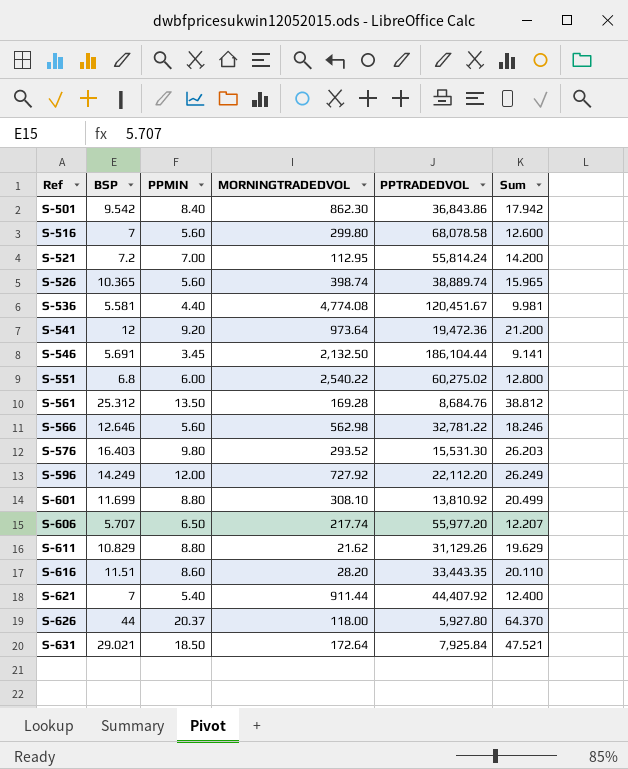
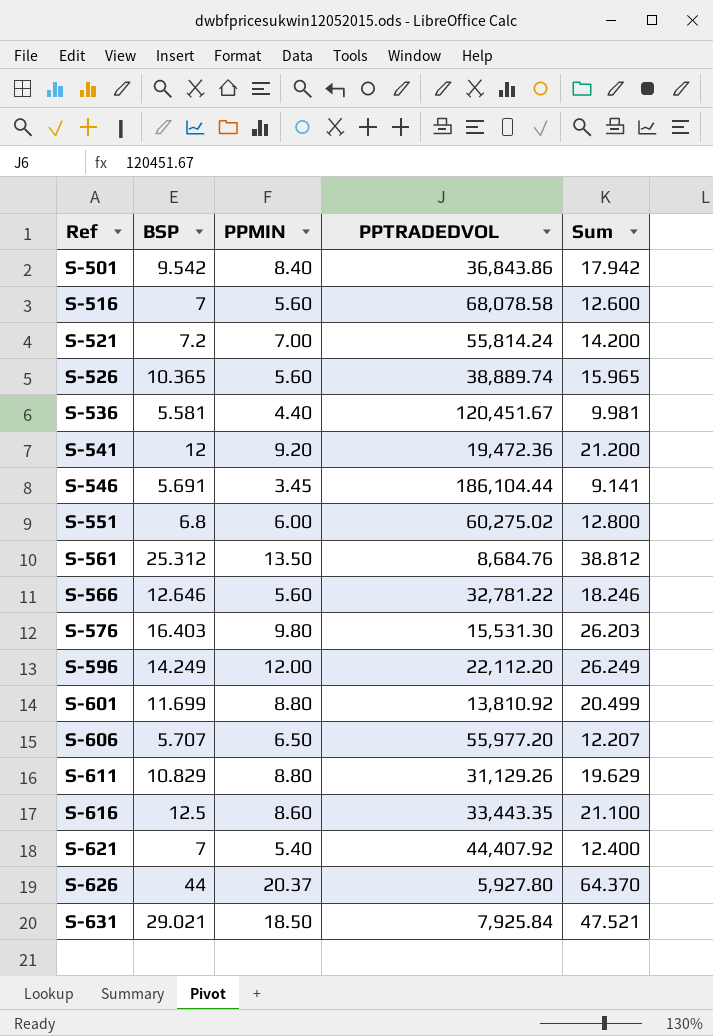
column MORNINGTRADEDVOL | position: 4 -> none
S-616 | BSP: 11.51 -> 12.5
S-616 | Sum: 20.110 -> 21.100

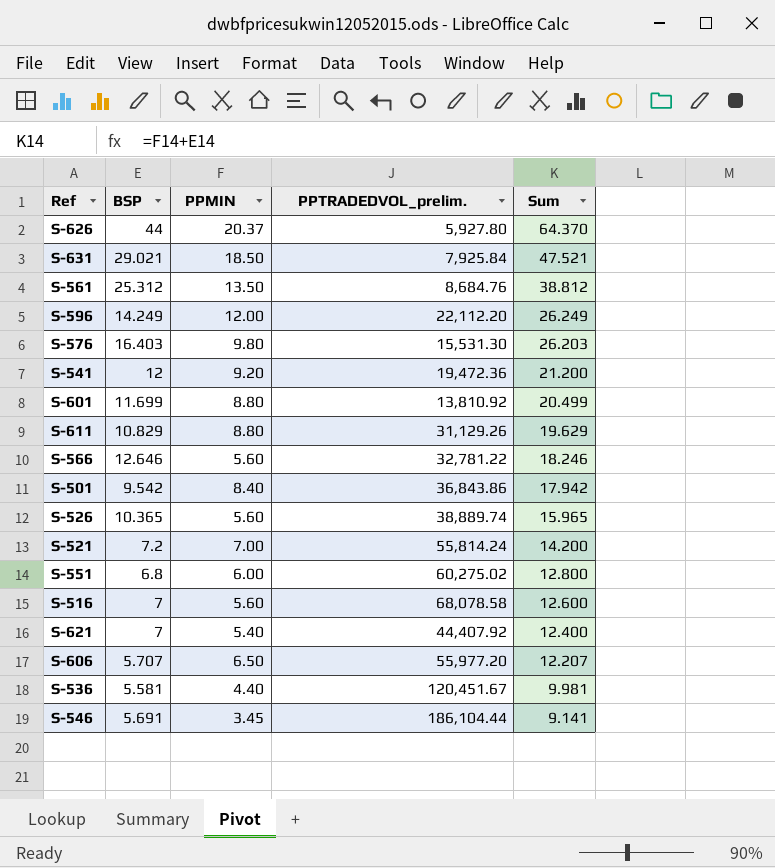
row order: Ref ascending -> Sum descending
column name: PPTRADEDVOL -> PPTRADEDVOL_prelim.
row S-616: 12.5 | 8.60 | 33,443.35 | 21.100 -> none

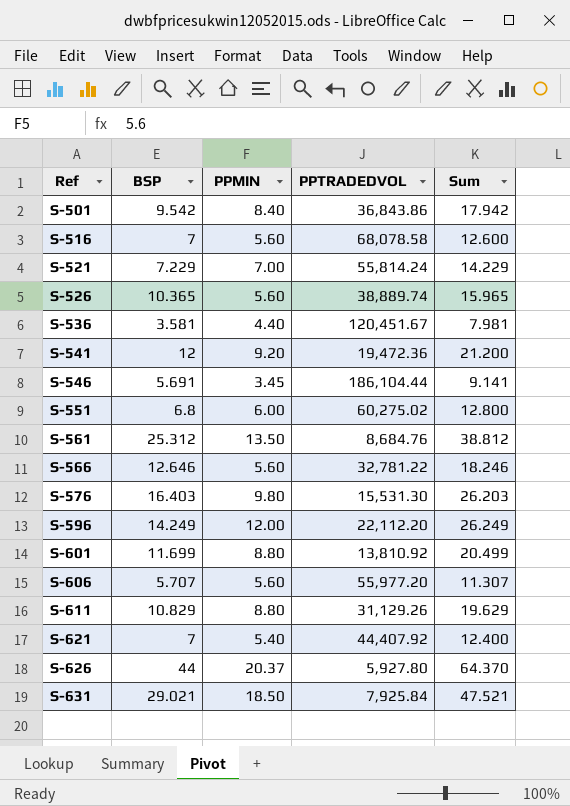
row order: Sum descending -> Ref ascending
column name: PPTRADEDVOL_prelim. -> PPTRADEDVOL
S-521 | BSP: 7.2 -> 7.229
S-521 | Sum: 14.200 -> 14.229
S-536 | BSP: 5.581 -> 3.581
S-536 | Sum: 9.981 -> 7.981
S-606 | PPMIN: 6.50 -> 5.60
S-606 | Sum: 12.207 -> 11.307

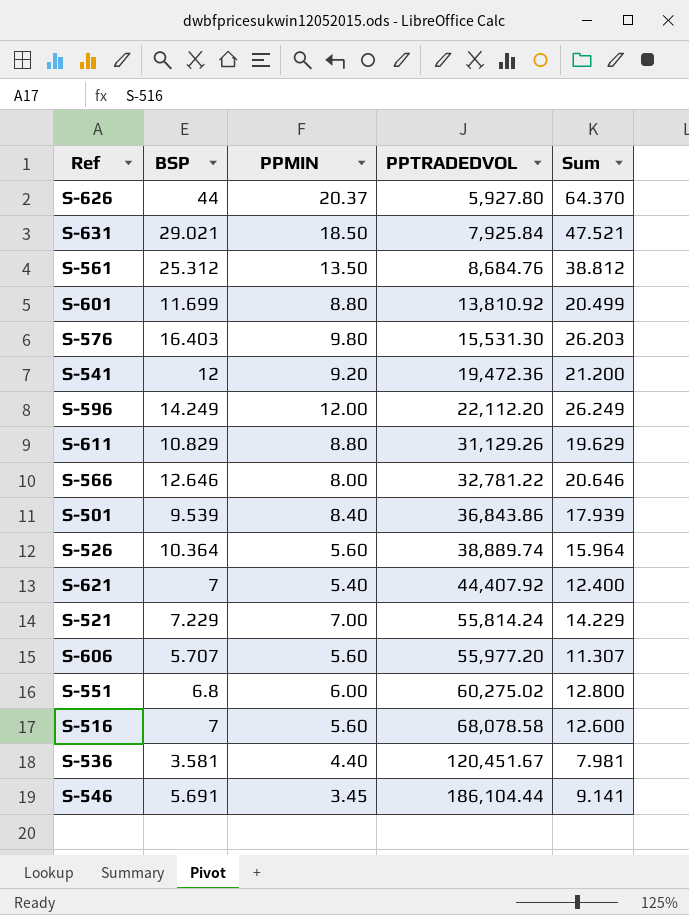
row order: Ref ascending -> PPTRADEDVOL ascending
S-566 | PPMIN: 5.60 -> 8.00
S-566 | Sum: 18.246 -> 20.646
S-501 | BSP: 9.542 -> 9.539
S-501 | Sum: 17.942 -> 17.939
S-526 | BSP: 10.365 -> 10.364
S-526 | Sum: 15.965 -> 15.964

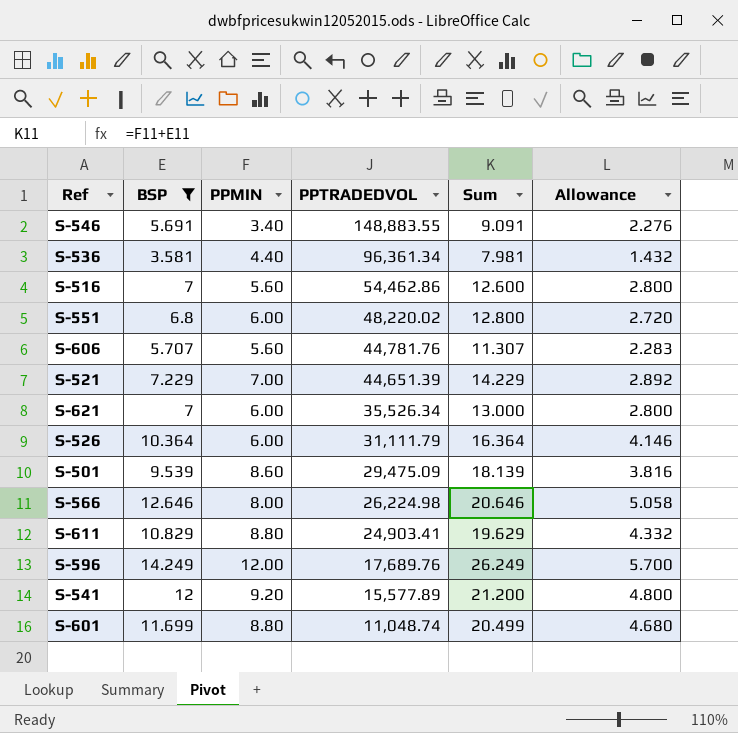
filter: none -> BSP <= 14.249
row order: PPTRADEDVOL ascending -> PPTRADEDVOL descending
column Allowance | formula: none -> [BSP] * 0.4
S-546 | PPMIN: 3.45 -> 3.40
S-546 | PPTRADEDVOL: 186,104.44 -> 148,883.55
S-546 | Sum: 9.141 -> 9.091
S-536 | PPTRADEDVOL: 120,451.67 -> 96,361.34
S-516 | PPTRADEDVOL: 68,078.58 -> 54,462.86
S-551 | PPTRADEDVOL: 60,275.02 -> 48,220.02
S-606 | PPTRADEDVOL: 55,977.20 -> 44,781.76
S-521 | PPTRADEDVOL: 55,814.24 -> 44,651.39
S-621 | PPMIN: 5.40 -> 6.00
S-621 | PPTRADEDVOL: 44,407.92 -> 35,526.34
S-621 | Sum: 12.400 -> 13.000
S-526 | PPMIN: 5.60 -> 6.00
S-526 | PPTRADEDVOL: 38,889.74 -> 31,111.79
S-526 | Sum: 15.964 -> 16.364
S-501 | PPMIN: 8.40 -> 8.60
S-501 | PPTRADEDVOL: 36,843.86 -> 29,475.09
S-501 | Sum: 17.939 -> 18.139
S-566 | PPTRADEDVOL: 32,781.22 -> 26,224.98
S-611 | PPTRADEDVOL: 31,129.26 -> 24,903.41
S-596 | PPTRADEDVOL: 22,112.20 -> 17,689.76
S-541 | PPTRADEDVOL: 19,472.36 -> 15,577.89
S-601 | PPTRADEDVOL: 13,810.92 -> 11,048.74

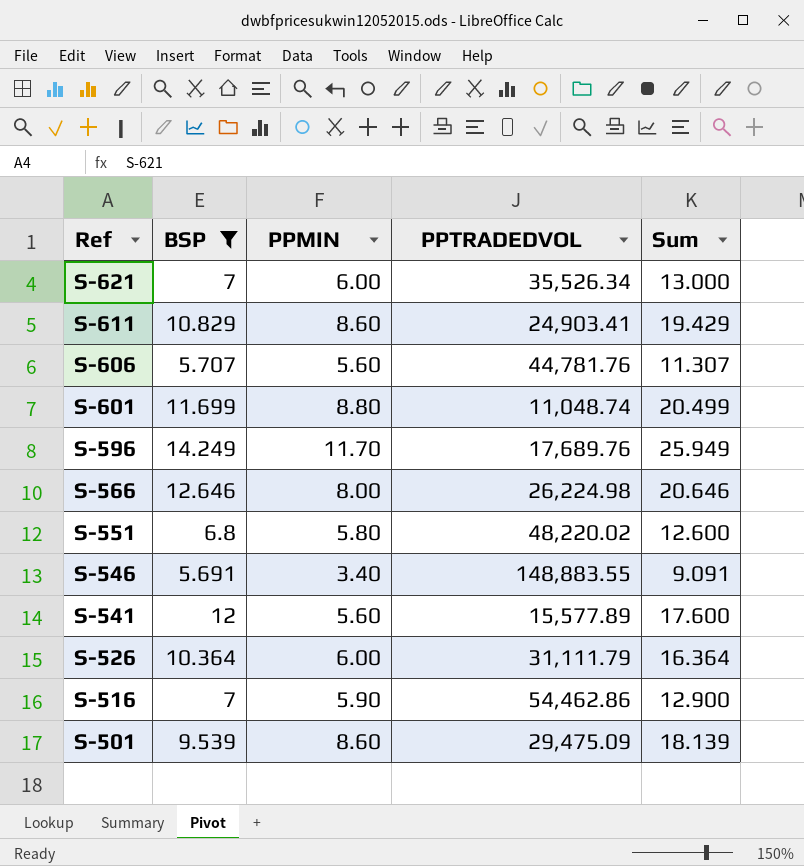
row order: PPTRADEDVOL descending -> Ref descending
column Allowance | formula: [BSP] * 0.4 -> none
row S-536: 3.581 | 4.40 | 96,361.34 | 7.981 | 1.432 -> none
row S-521: 7.229 | 7.00 | 44,651.39 | 14.229 | 2.892 -> none
S-611 | PPMIN: 8.80 -> 8.60
S-611 | Sum: 19.629 -> 19.429
S-596 | PPMIN: 12.00 -> 11.70
S-596 | Sum: 26.249 -> 25.949
S-551 | PPMIN: 6.00 -> 5.80
S-551 | Sum: 12.800 -> 12.600
S-541 | PPMIN: 9.20 -> 5.60
S-541 | Sum: 21.200 -> 17.600
S-516 | PPMIN: 5.60 -> 5.90
S-516 | Sum: 12.600 -> 12.900

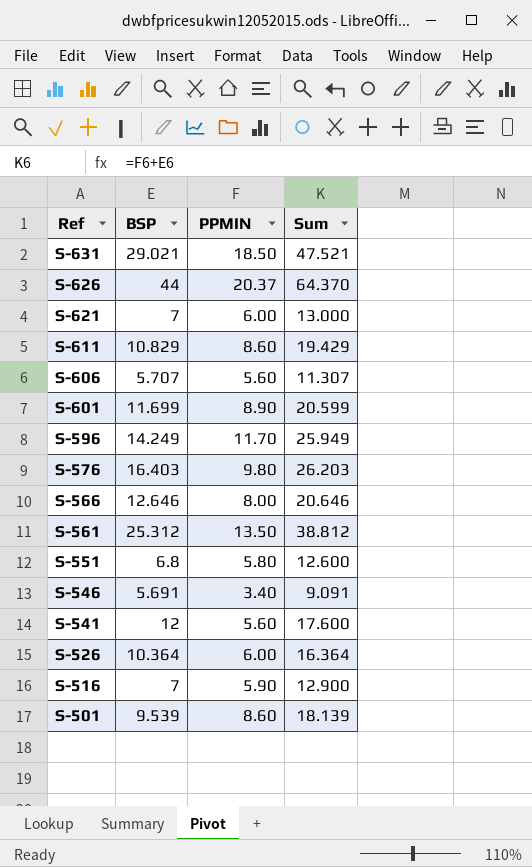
filter: BSP <= 14.249 -> none
column PPTRADEDVOL | position: 4 -> none
S-601 | PPMIN: 8.80 -> 8.90
S-601 | Sum: 20.499 -> 20.599

